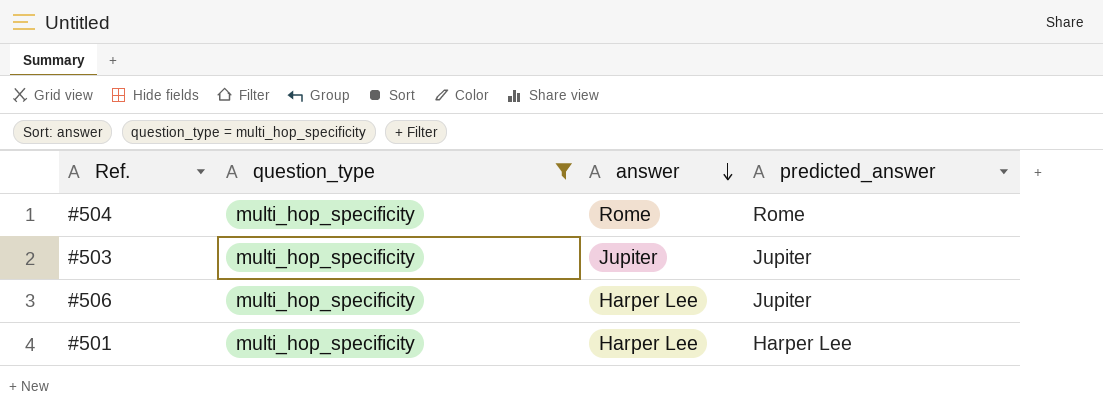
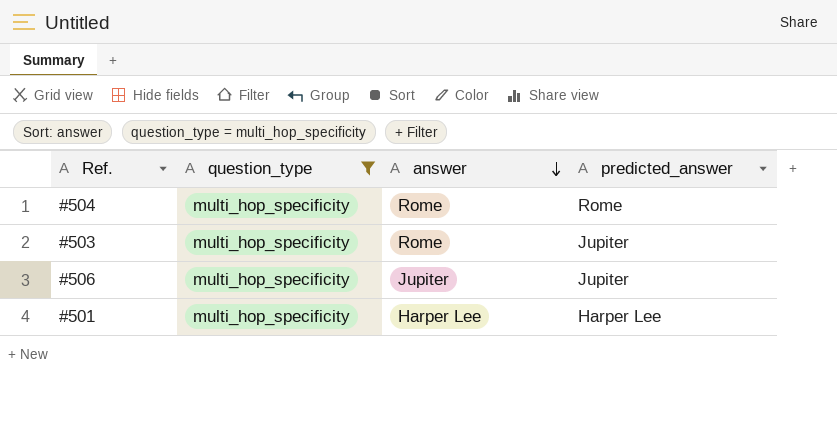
#503 | answer: Jupiter -> Rome
#506 | answer: Harper Lee -> Jupiter

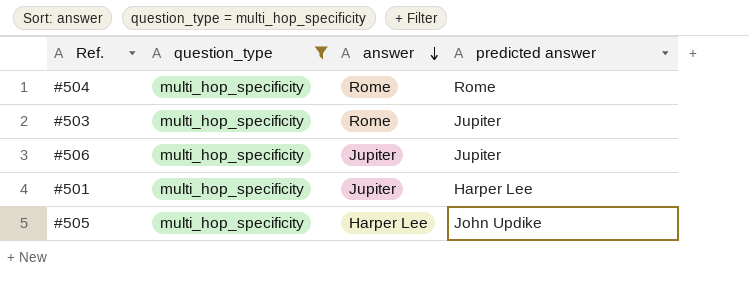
column name: predicted_answer -> predicted answer
#501 | answer: Harper Lee -> Jupiter
row #505: none -> multi_hop_specificity | Harper Lee | John Updike

